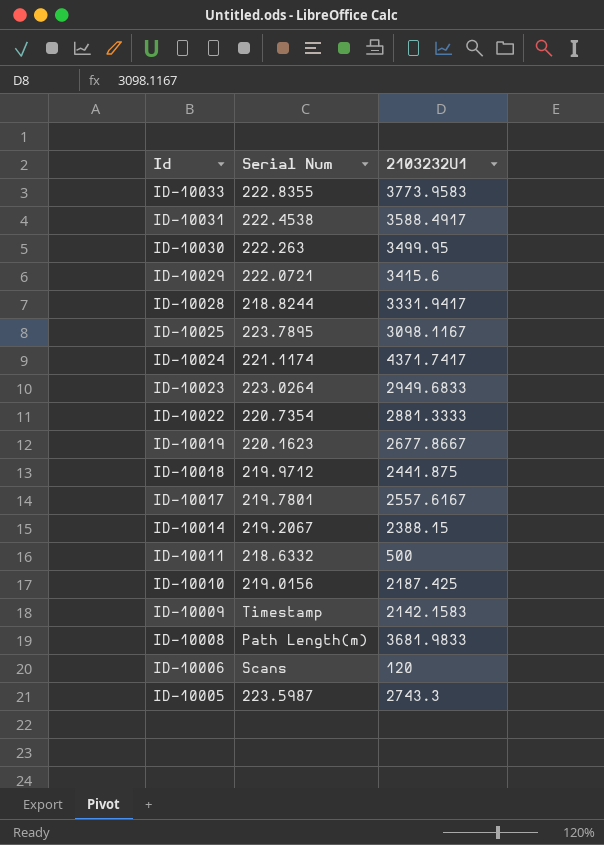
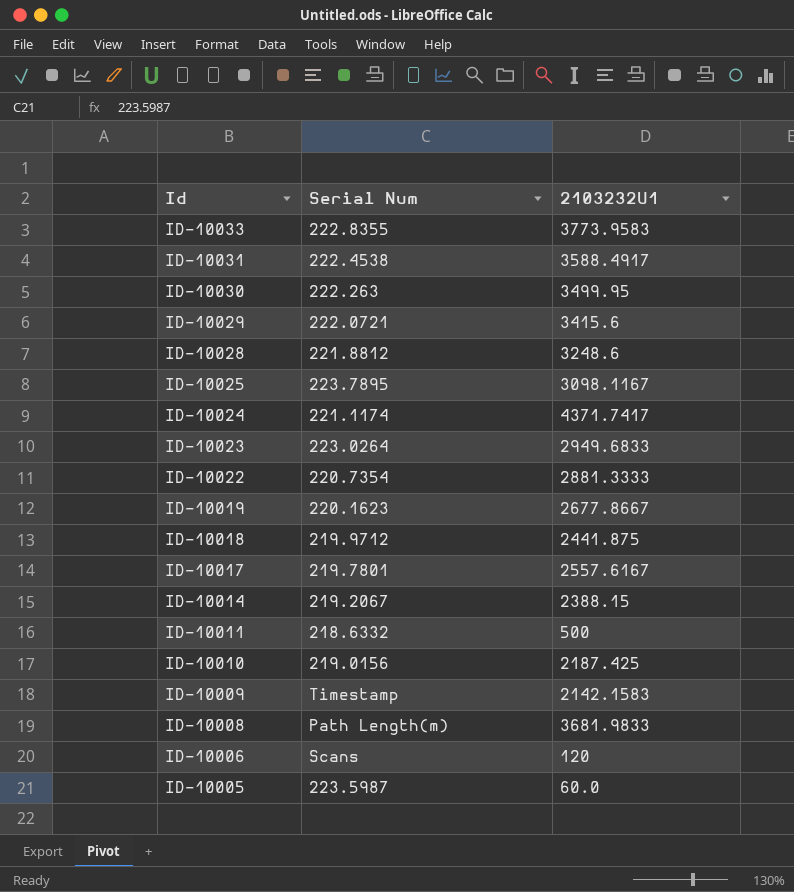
ID-10028 | Serial Num: 218.8244 -> 221.8812
ID-10028 | 2103232U1: 3331.9417 -> 3248.6
ID-10005 | 2103232U1: 2743.3 -> 60.0

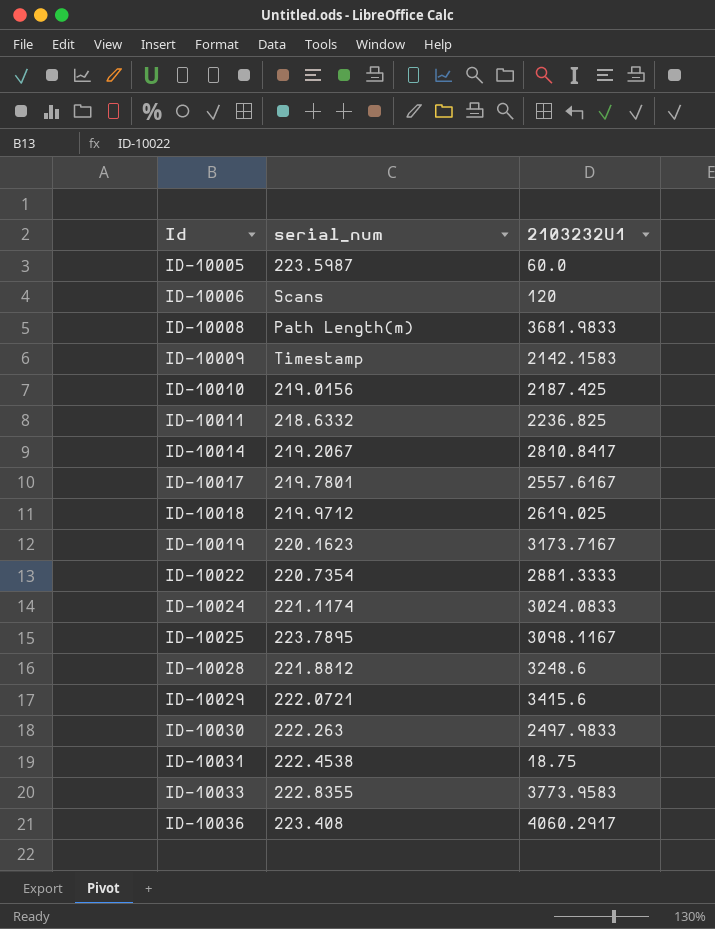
row order: Id descending -> Id ascending
column name: Serial Num -> serial_num
row ID-10023: 223.0264 | 2949.6833 -> none
ID-10011 | 2103232U1: 500 -> 2236.825
ID-10014 | 2103232U1: 2388.15 -> 2810.8417
ID-10018 | 2103232U1: 2441.875 -> 2619.025
ID-10019 | 2103232U1: 2677.8667 -> 3173.7167
ID-10024 | 2103232U1: 4371.7417 -> 3024.0833
ID-10030 | 2103232U1: 3499.95 -> 2497.9833
ID-10031 | 2103232U1: 3588.4917 -> 18.75
row ID-10036: none -> 223.408 | 4060.2917

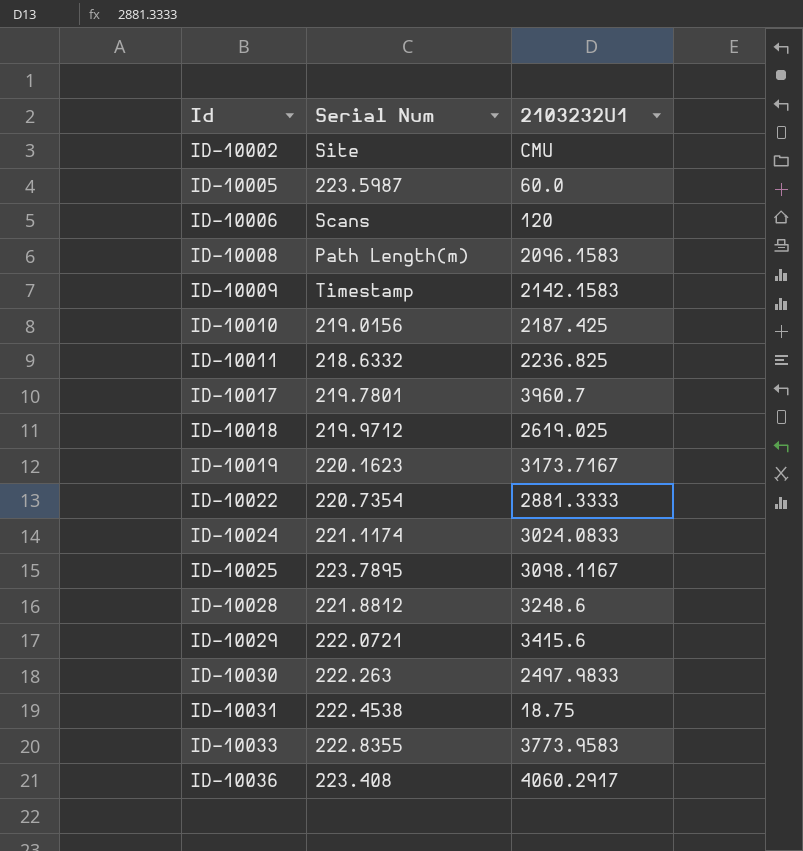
column name: serial_num -> Serial Num
row ID-10014: 219.2067 | 2810.8417 -> none
row ID-10002: none -> Site | CMU
ID-10008 | 2103232U1: 3681.9833 -> 2096.1583
ID-10017 | 2103232U1: 2557.6167 -> 3960.7

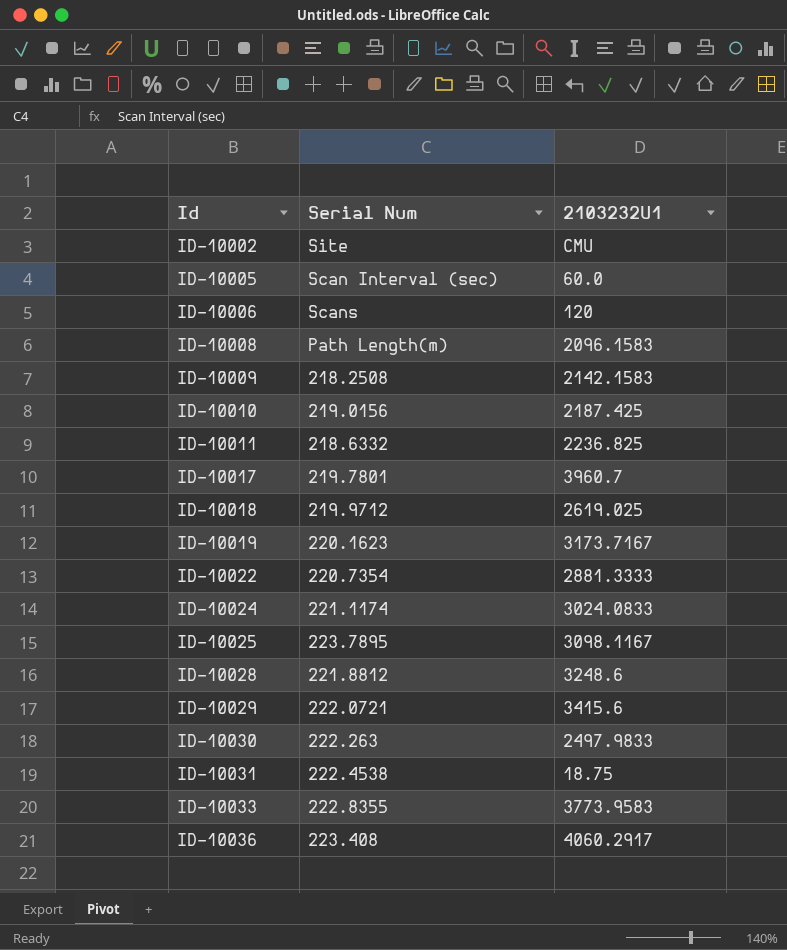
ID-10005 | Serial Num: 223.5987 -> Scan Interval (sec)
ID-10009 | Serial Num: Timestamp -> 218.2508

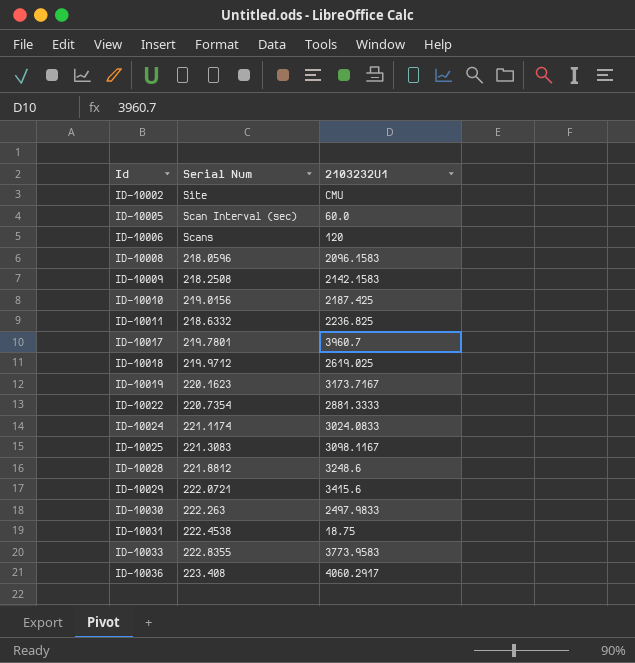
ID-10008 | Serial Num: Path Length(m) -> 218.0596
ID-10025 | Serial Num: 223.7895 -> 221.3083

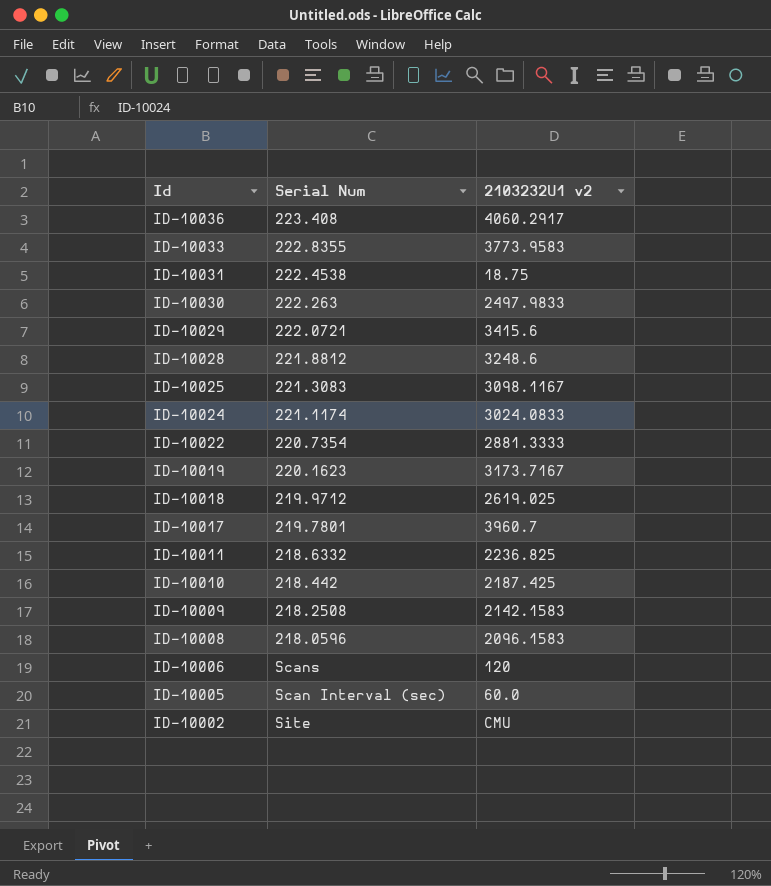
row order: Id ascending -> Id descending
column name: 2103232U1 -> 2103232U1 v2
ID-10010 | Serial Num: 219.0156 -> 218.442

